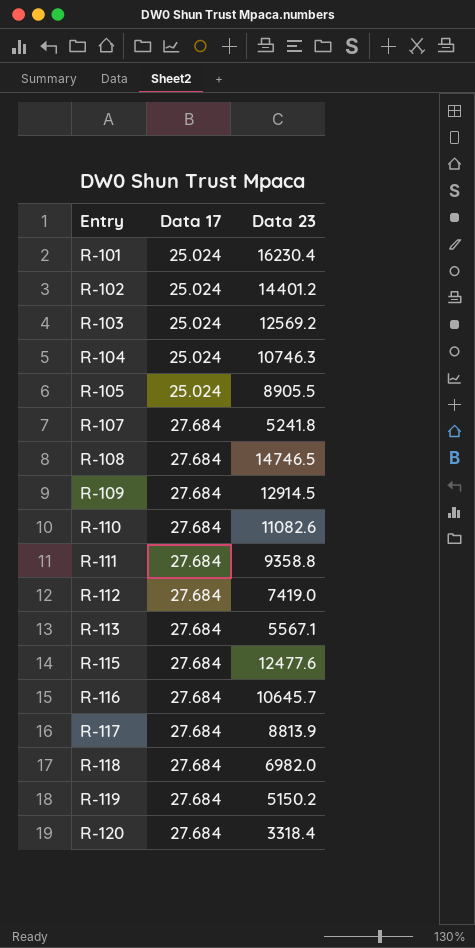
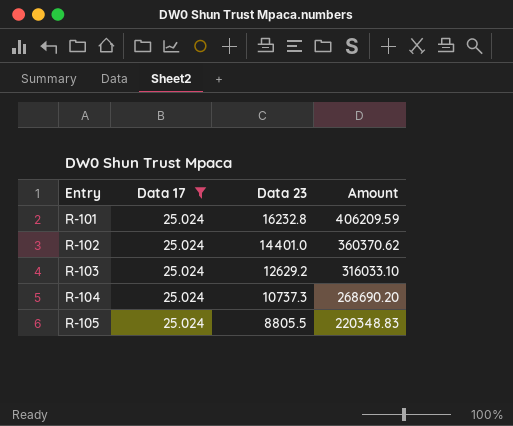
filter: none -> Data 17 = 25.024
column Amount | formula: none -> [Data 17] * [Data 23]
R-101 | Data 23: 16230.4 -> 16232.8
R-102 | Data 23: 14401.2 -> 14401.0
R-103 | Data 23: 12569.2 -> 12629.2
R-104 | Data 23: 10746.3 -> 10737.3
R-105 | Data 23: 8905.5 -> 8805.5

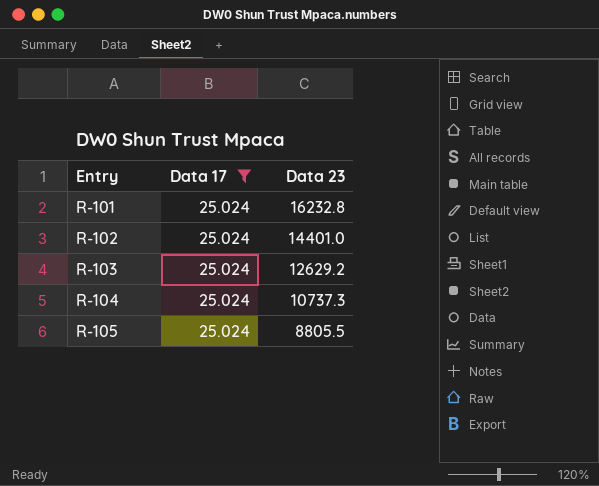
column Amount | formula: [Data 17] * [Data 23] -> none

